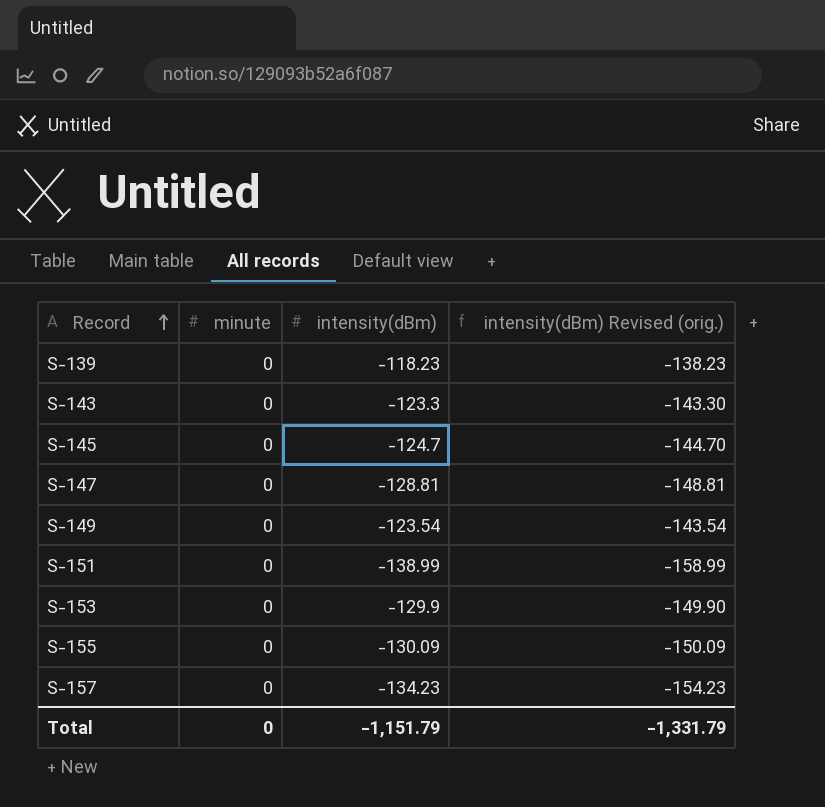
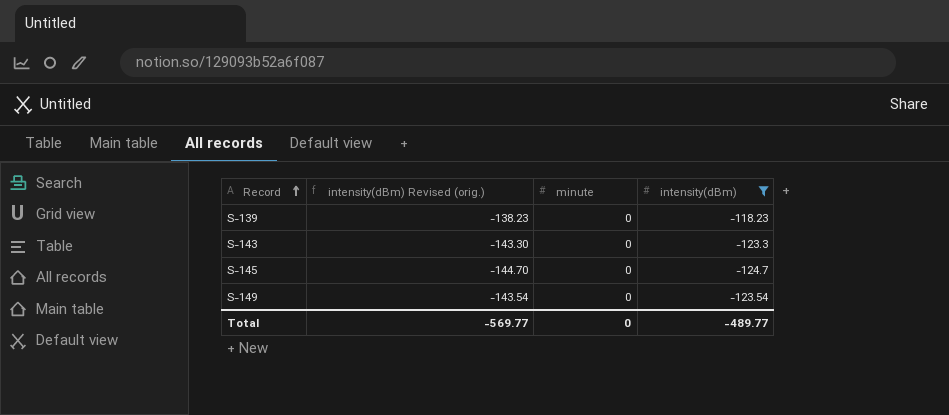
filter: none -> intensity(dBm) >= -124.7
column intensity(dBm) Revised (orig.) | position: 4 -> 2
Total | intensity(dBm) Revised (orig.): -1,331.79 -> -569.77
Total | intensity(dBm): -1,151.79 -> -489.77

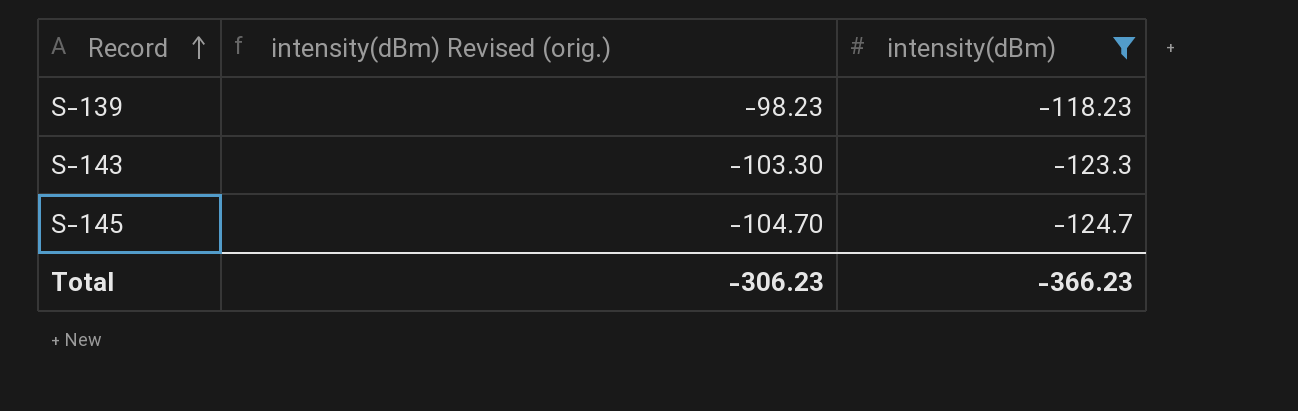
column minute | position: 3 -> none
column intensity(dBm) Revised (orig.) | formula: [intensity(dBm)] - 20 -> [intensity(dBm)] + 20
row S-149: -143.54 | 0 | -123.54 -> none
Total | intensity(dBm) Revised (orig.): -569.77 -> -306.23
Total | intensity(dBm): -489.77 -> -366.23

